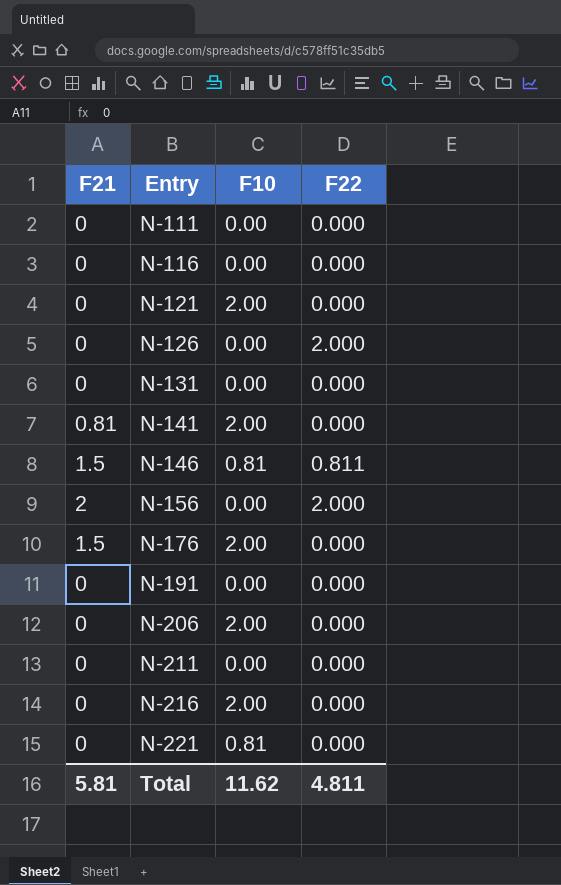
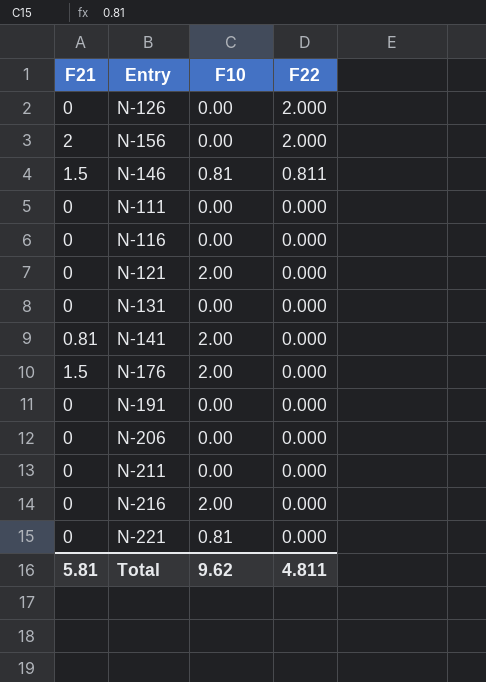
row order: Entry ascending -> F22 descending
N-206 | F10: 2.00 -> 0.00
Total | F10: 11.62 -> 9.62

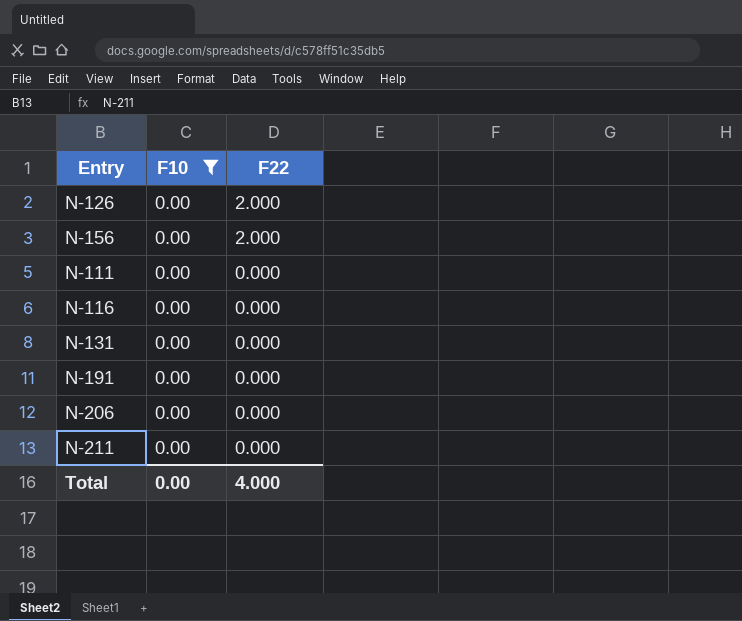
filter: none -> F10 = 0.00
column F21 | position: 1 -> none
Total | F10: 9.62 -> 0.00
Total | F22: 4.811 -> 4.000

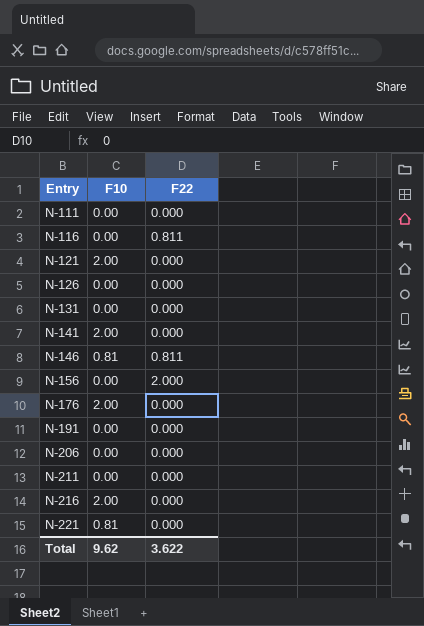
filter: F10 = 0.00 -> none
row order: F22 descending -> Entry ascending
N-116 | F22: 0.000 -> 0.811
N-126 | F22: 2.000 -> 0.000
Total | F10: 0.00 -> 9.62
Total | F22: 4.000 -> 3.622

